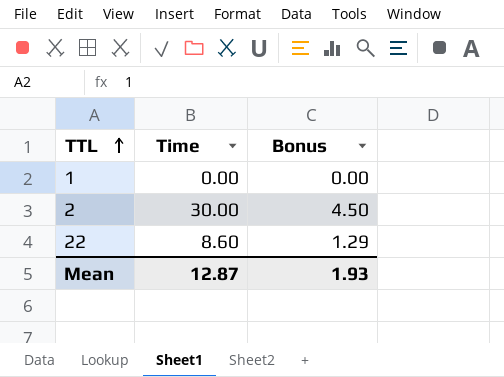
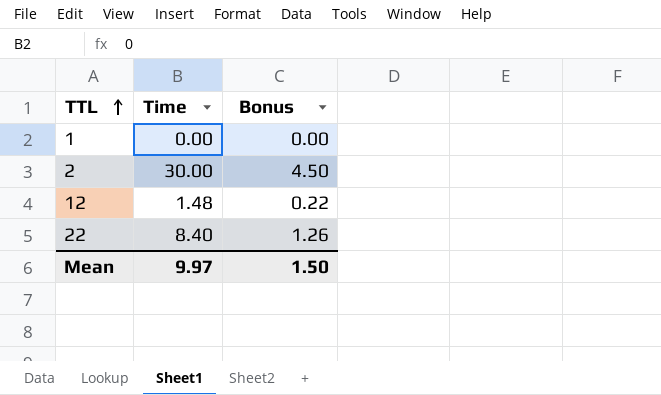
row 12: none -> 1.48 | 0.22
22 | Time: 8.60 -> 8.40
22 | Bonus: 1.29 -> 1.26
Mean | Time: 12.87 -> 9.97
Mean | Bonus: 1.93 -> 1.50

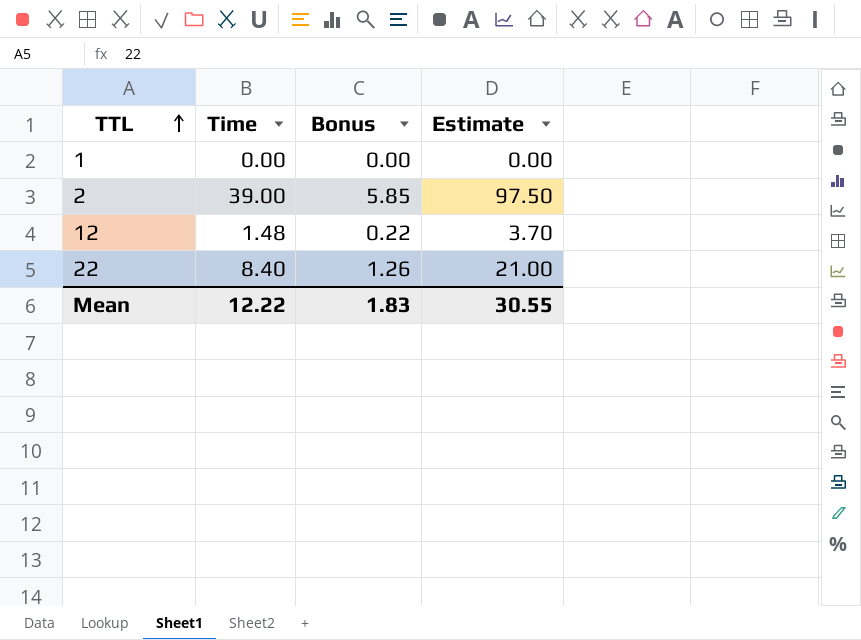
column Estimate | formula: none -> [Time] * 2.5
2 | Time: 30.00 -> 39.00
2 | Bonus: 4.50 -> 5.85
Mean | Time: 9.97 -> 12.22
Mean | Bonus: 1.50 -> 1.83

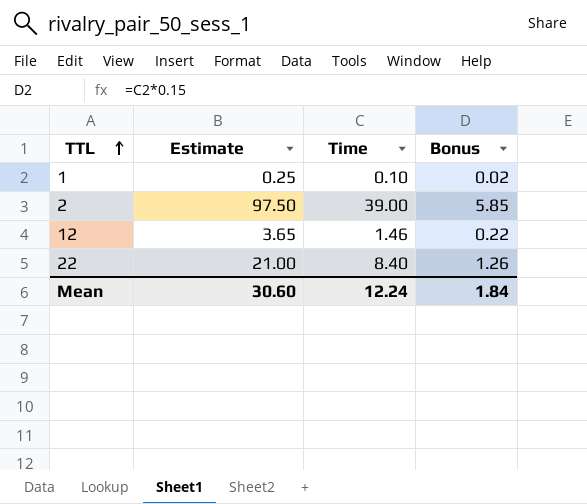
column Estimate | position: 4 -> 2
1 | Estimate: 0.00 -> 0.25
1 | Time: 0.00 -> 0.10
1 | Bonus: 0.00 -> 0.02
12 | Estimate: 3.70 -> 3.65
12 | Time: 1.48 -> 1.46
Mean | Estimate: 30.55 -> 30.60
Mean | Time: 12.22 -> 12.24
Mean | Bonus: 1.83 -> 1.84

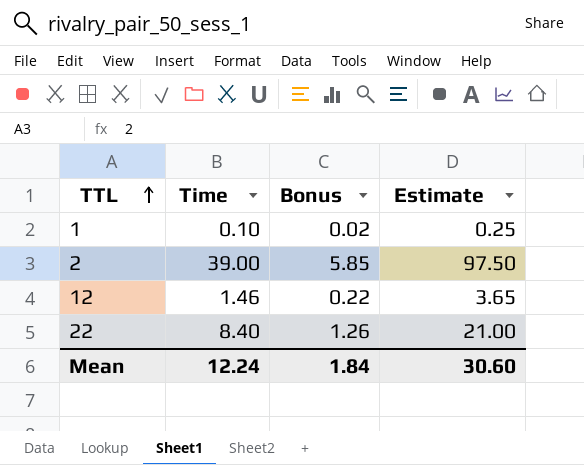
column Estimate | position: 2 -> 4

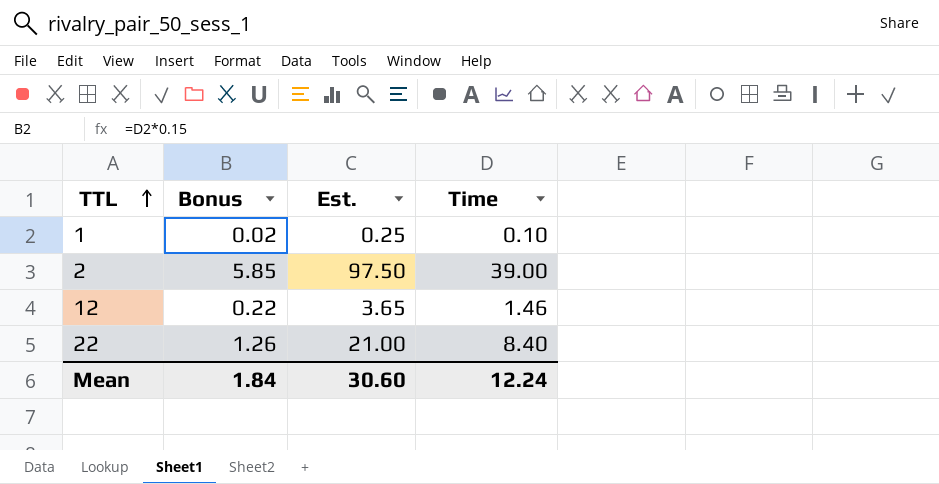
column name: Estimate -> Est.
column Time | position: 2 -> 4

